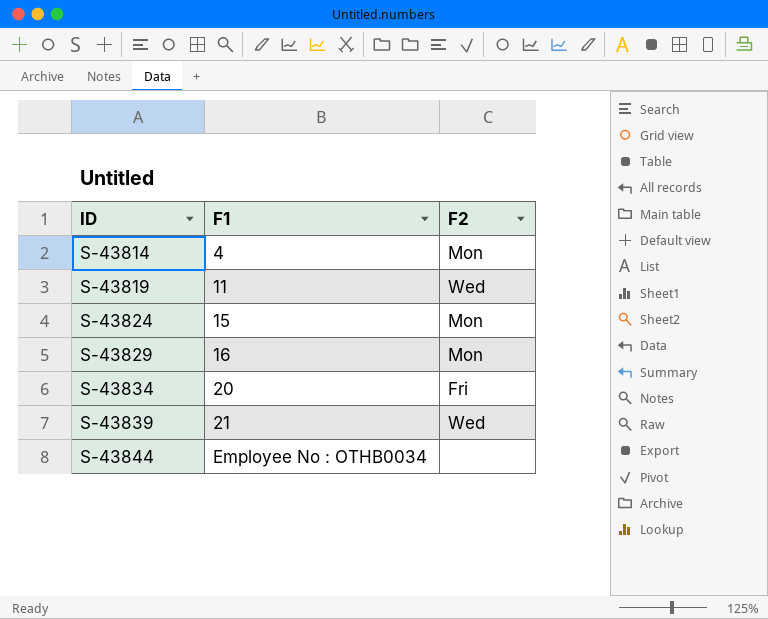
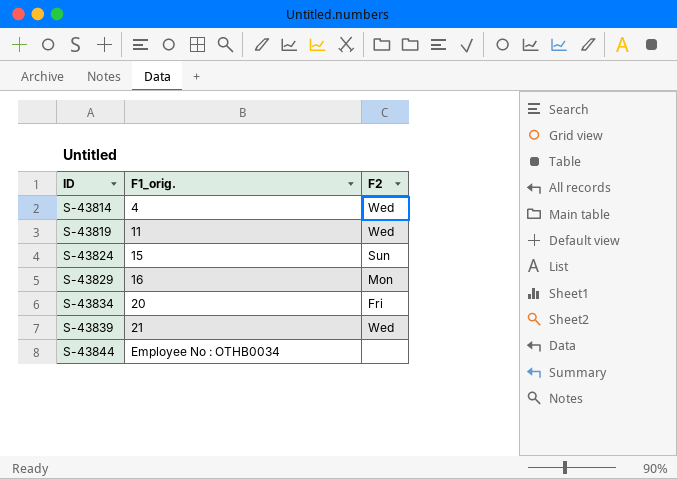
column name: F1 -> F1_orig.
S-43814 | F2: Mon -> Wed
S-43824 | F2: Mon -> Sun

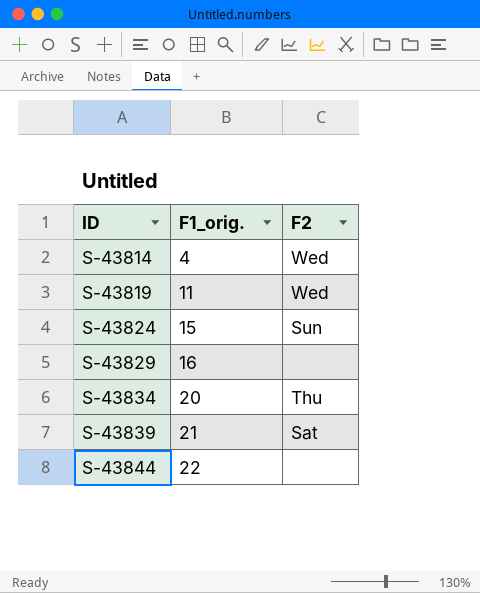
S-43829 | F2: Mon -> none
S-43834 | F2: Fri -> Thu
S-43839 | F2: Wed -> Sat
S-43844 | F1_orig.: Employee No : OTHB0034 -> 22

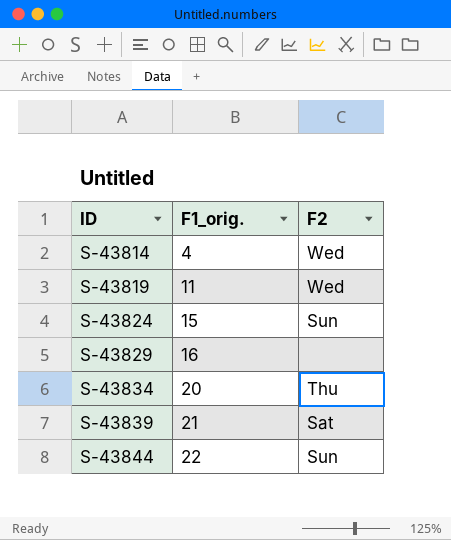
S-43844 | F2: none -> Sun

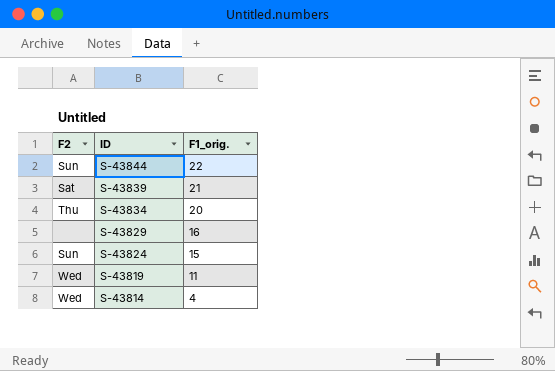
row order: ID ascending -> ID descending
column F2 | position: 3 -> 1

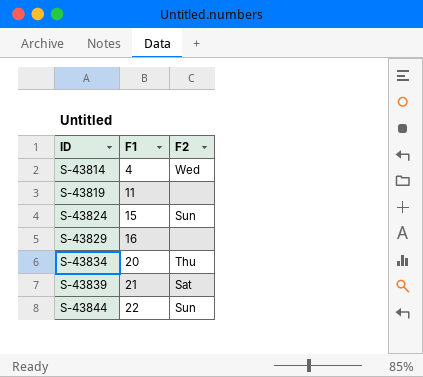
row order: ID descending -> ID ascending
column name: F1_orig. -> F1
column F2 | position: 1 -> 3
S-43819 | F2: Wed -> none

